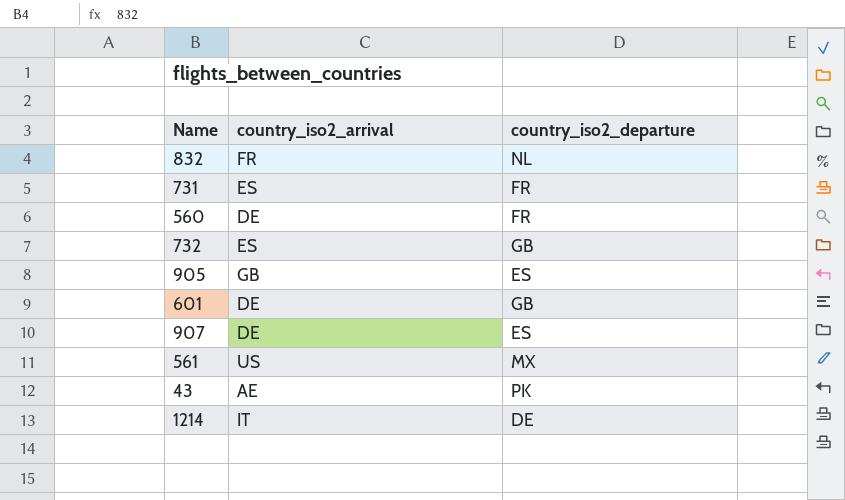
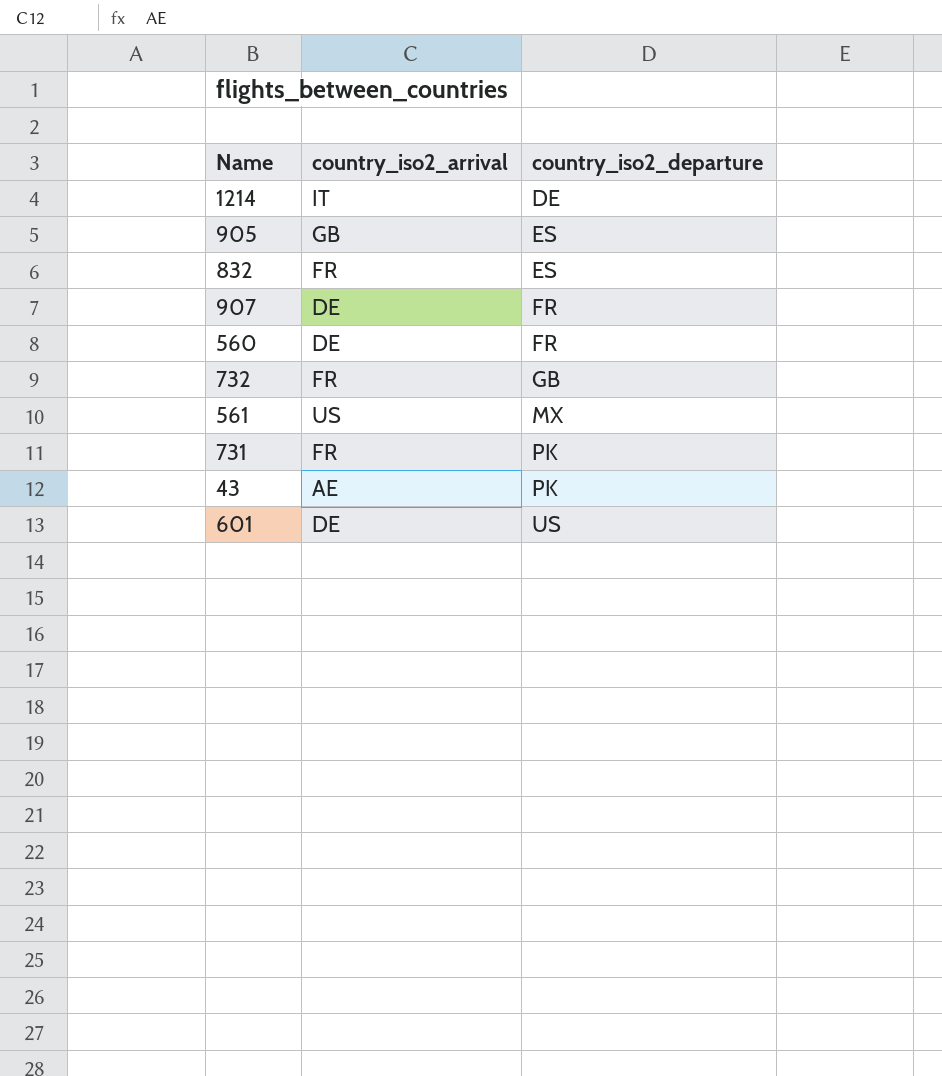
row order: none -> country_iso2_departure ascending
832 | country_iso2_departure: NL -> ES
907 | country_iso2_departure: ES -> FR
732 | country_iso2_arrival: ES -> FR
731 | country_iso2_arrival: ES -> FR
731 | country_iso2_departure: FR -> PK
601 | country_iso2_departure: GB -> US

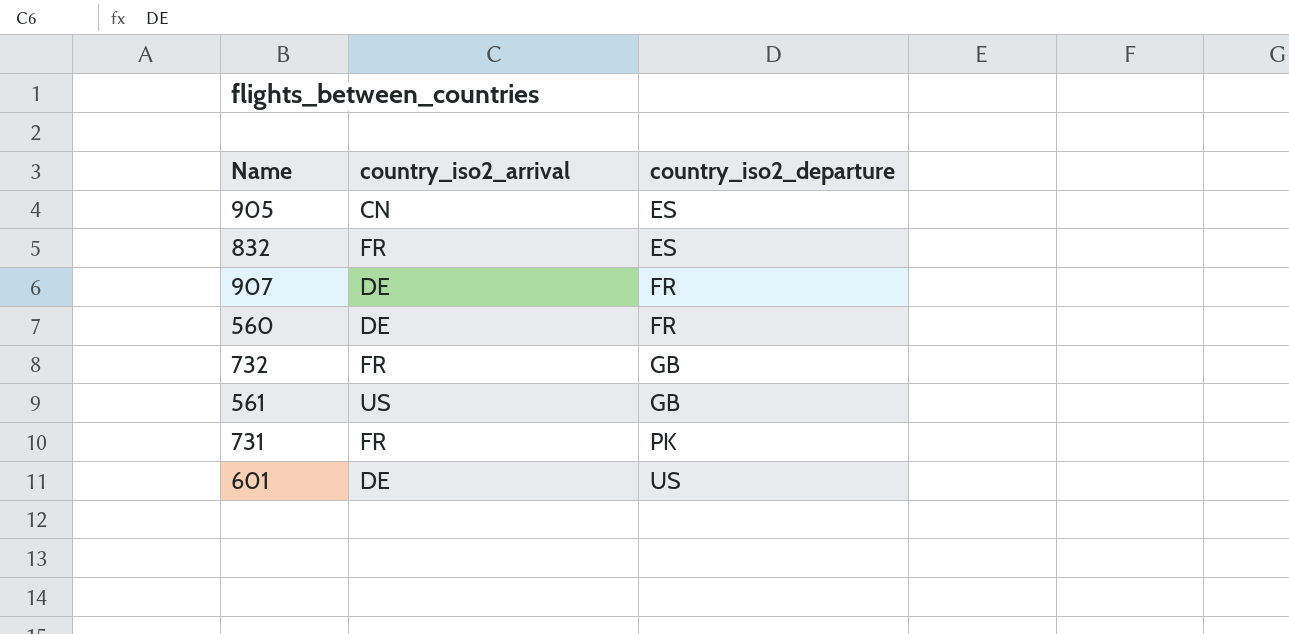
row 1214: IT | DE -> none
row 43: AE | PK -> none
905 | country_iso2_arrival: GB -> CN
561 | country_iso2_departure: MX -> GB

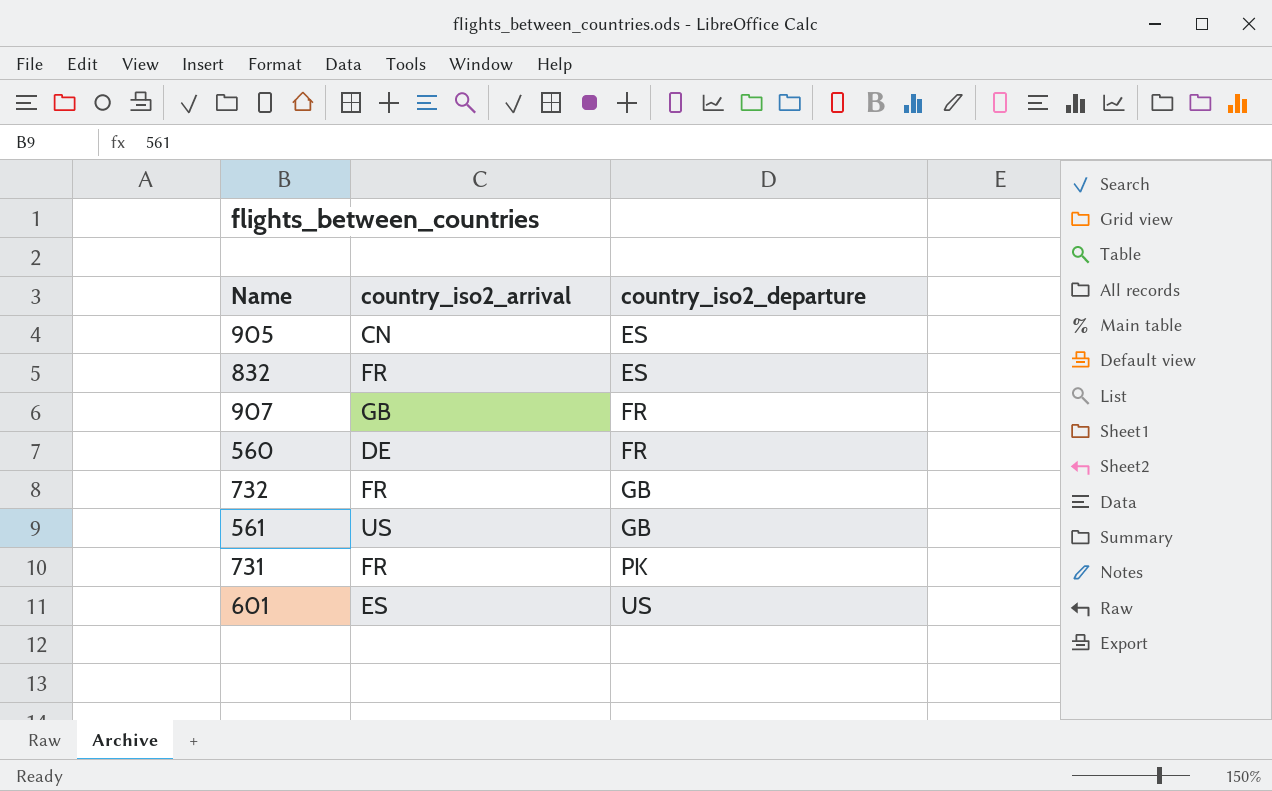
907 | country_iso2_arrival: DE -> GB
601 | country_iso2_arrival: DE -> ES

